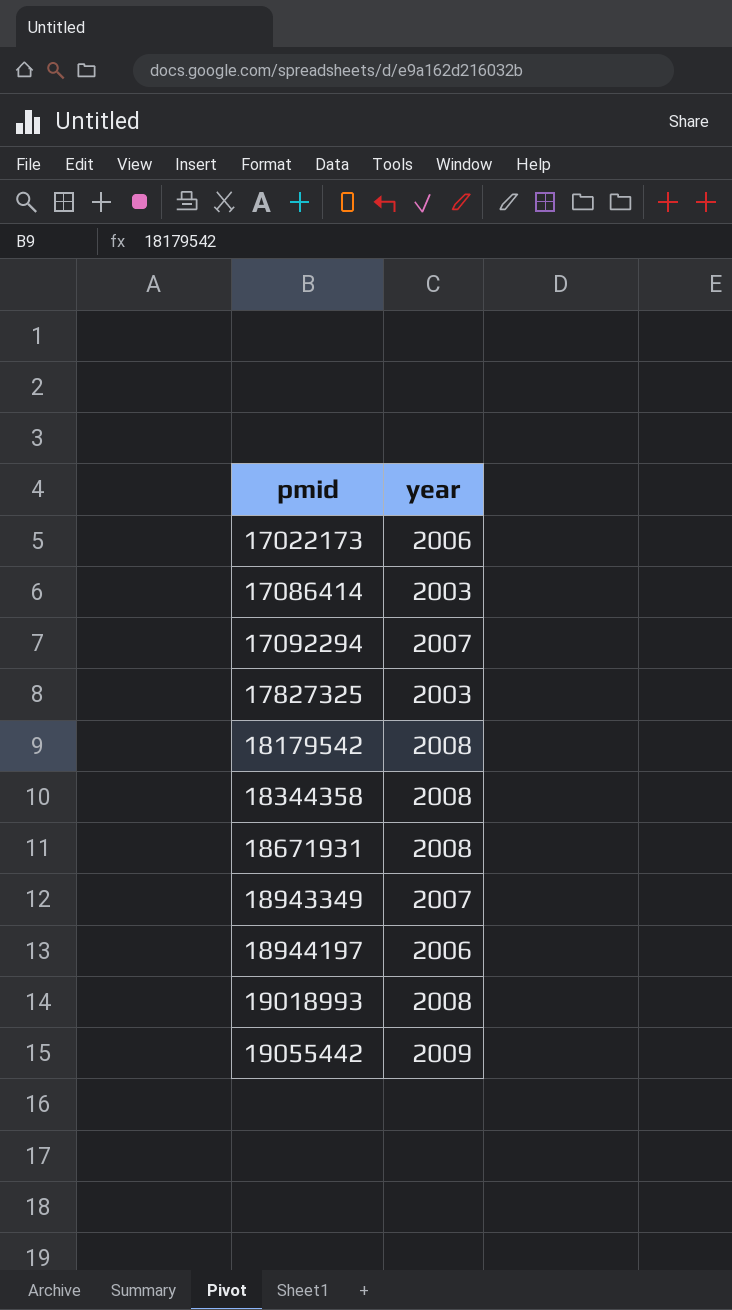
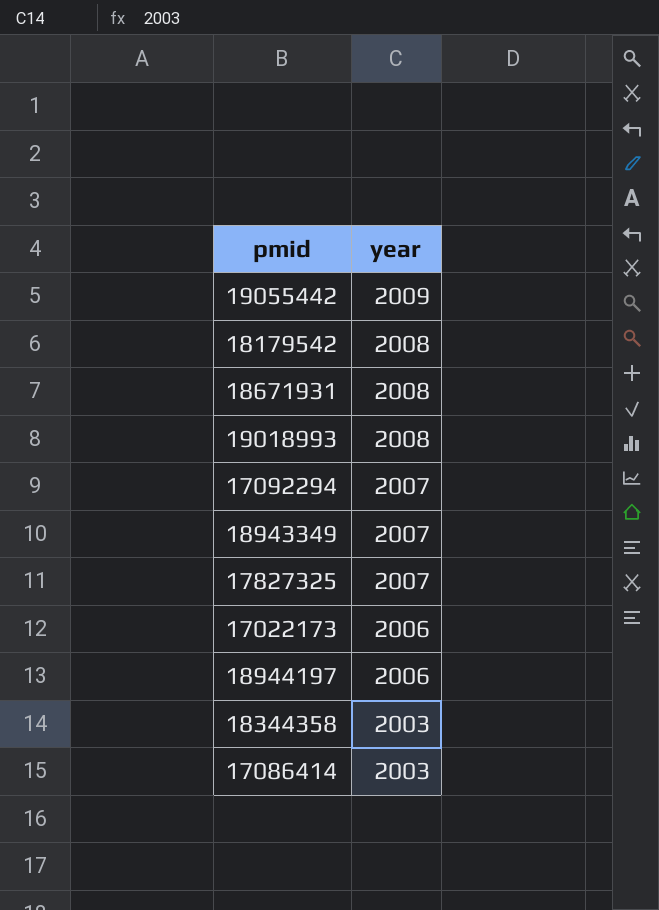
row order: pmid ascending -> year descending
17827325 | year: 2003 -> 2007
18344358 | year: 2008 -> 2003

